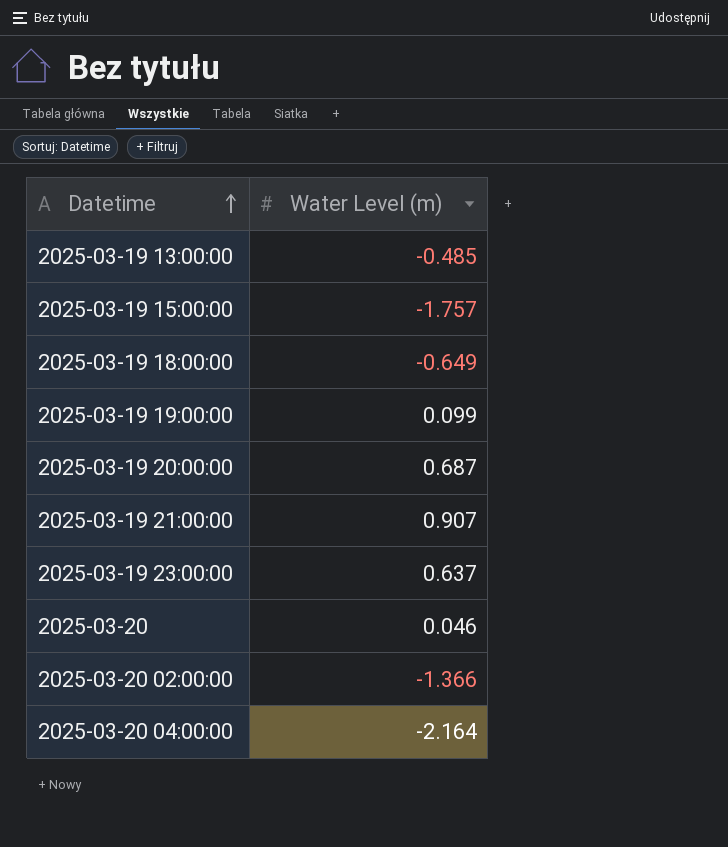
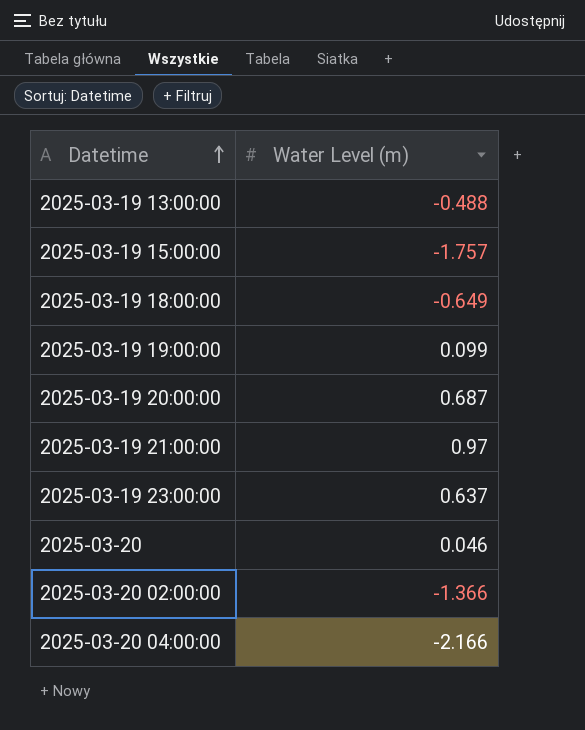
2025-03-19 13:00:00 | Water Level (m): -0.485 -> -0.488
2025-03-19 21:00:00 | Water Level (m): 0.907 -> 0.97
2025-03-20 04:00:00 | Water Level (m): -2.164 -> -2.166

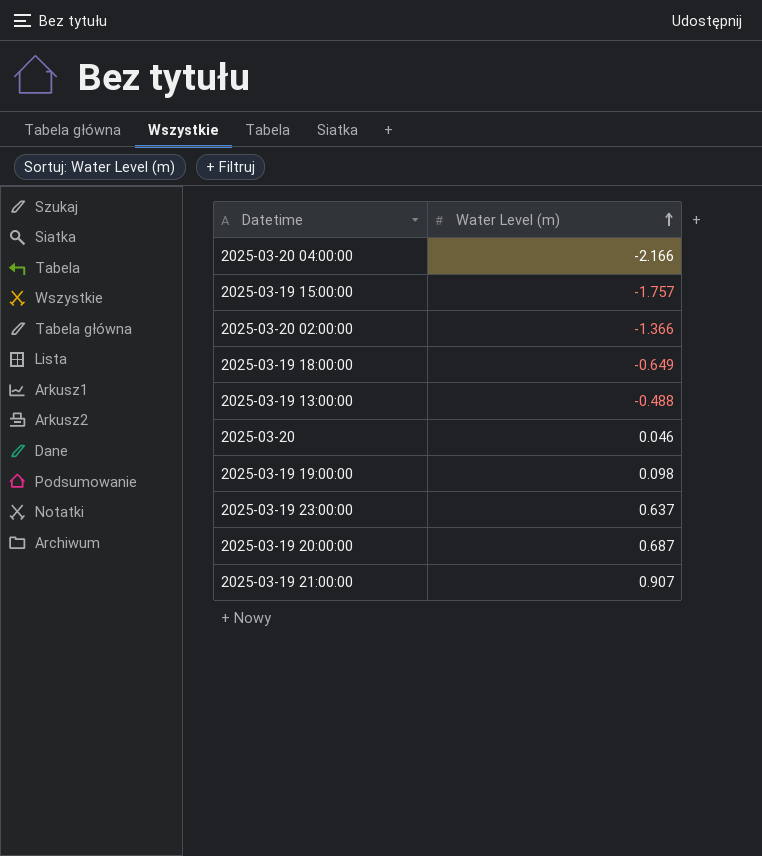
row order: Datetime ascending -> Water Level (m) ascending
2025-03-19 19:00:00 | Water Level (m): 0.099 -> 0.098
2025-03-19 21:00:00 | Water Level (m): 0.97 -> 0.907

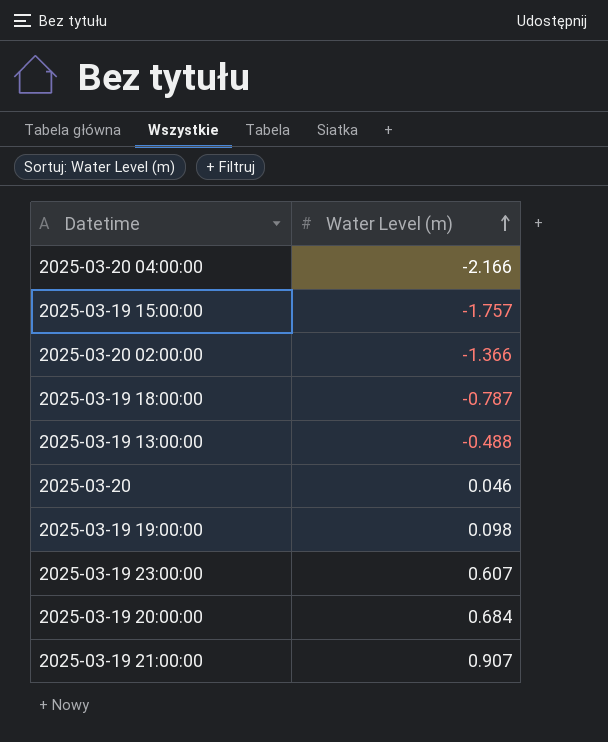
2025-03-19 18:00:00 | Water Level (m): -0.649 -> -0.787
2025-03-19 23:00:00 | Water Level (m): 0.637 -> 0.607
2025-03-19 20:00:00 | Water Level (m): 0.687 -> 0.684

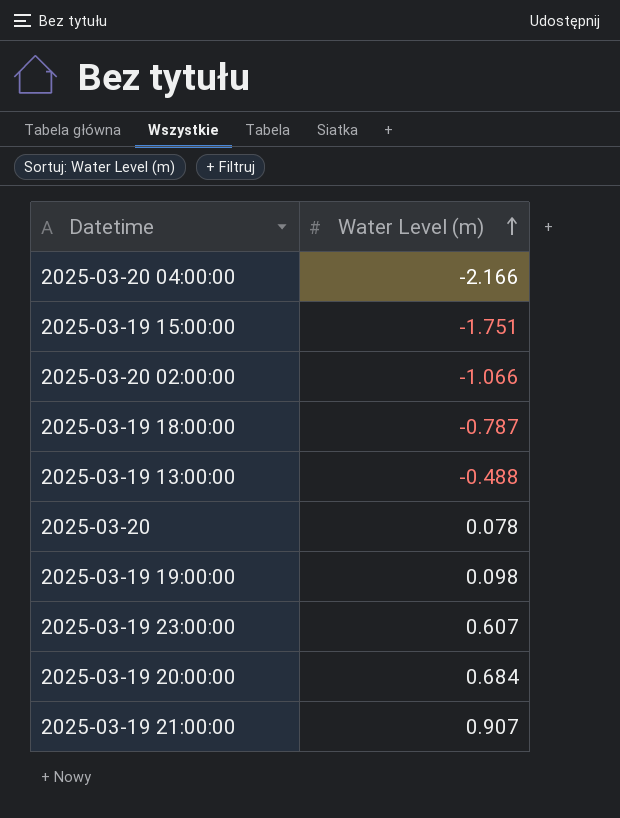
2025-03-19 15:00:00 | Water Level (m): -1.757 -> -1.751
2025-03-20 02:00:00 | Water Level (m): -1.366 -> -1.066
2025-03-20 | Water Level (m): 0.046 -> 0.078

